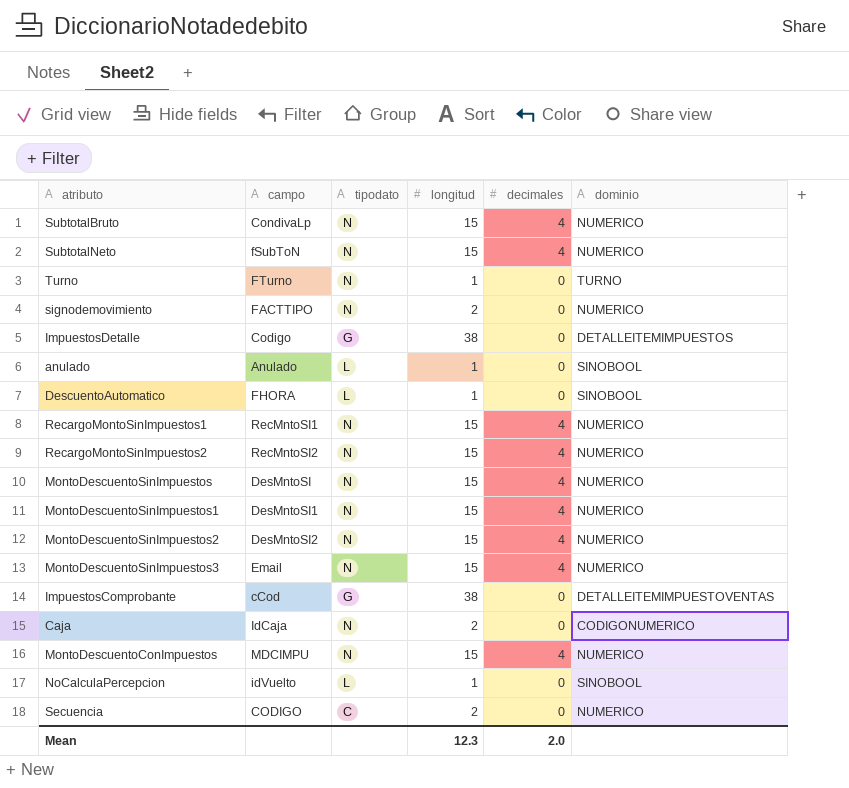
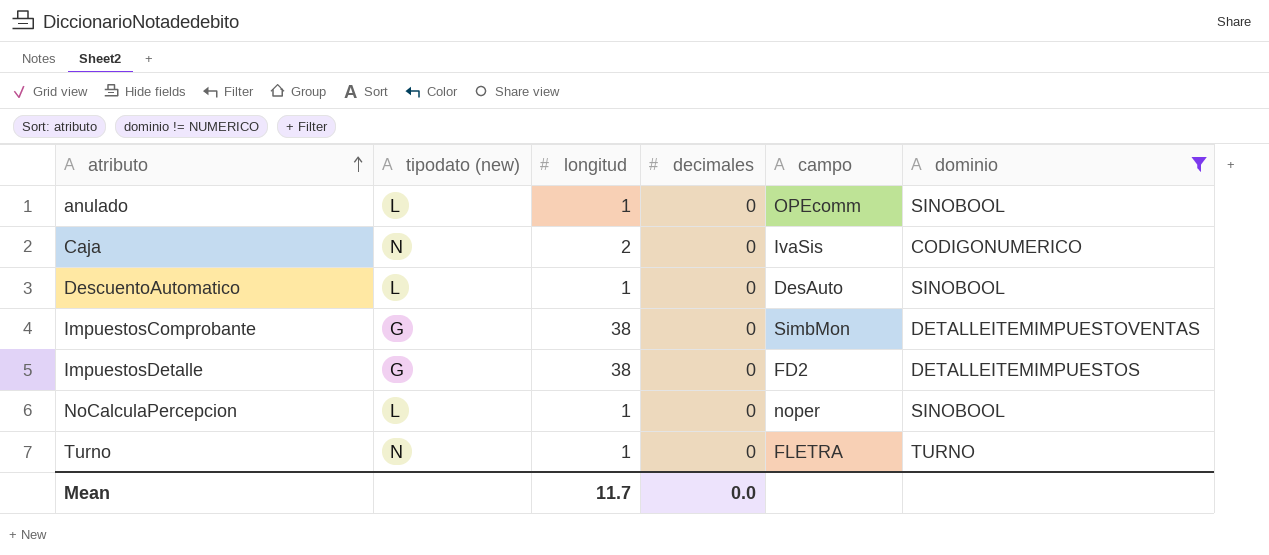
filter: none -> dominio != NUMERICO
row order: none -> atributo ascending
column name: tipodato -> tipodato (new)
column campo | position: 2 -> 5
anulado | campo: Anulado -> OPEcomm
Caja | campo: IdCaja -> IvaSis
DescuentoAutomatico | campo: FHORA -> DesAuto
ImpuestosComprobante | campo: cCod -> SimbMon
ImpuestosDetalle | campo: Codigo -> FD2
NoCalculaPercepcion | campo: idVuelto -> noper
Turno | campo: FTurno -> FLETRA
Mean | longitud: 12.3 -> 11.7
Mean | decimales: 2.0 -> 0.0

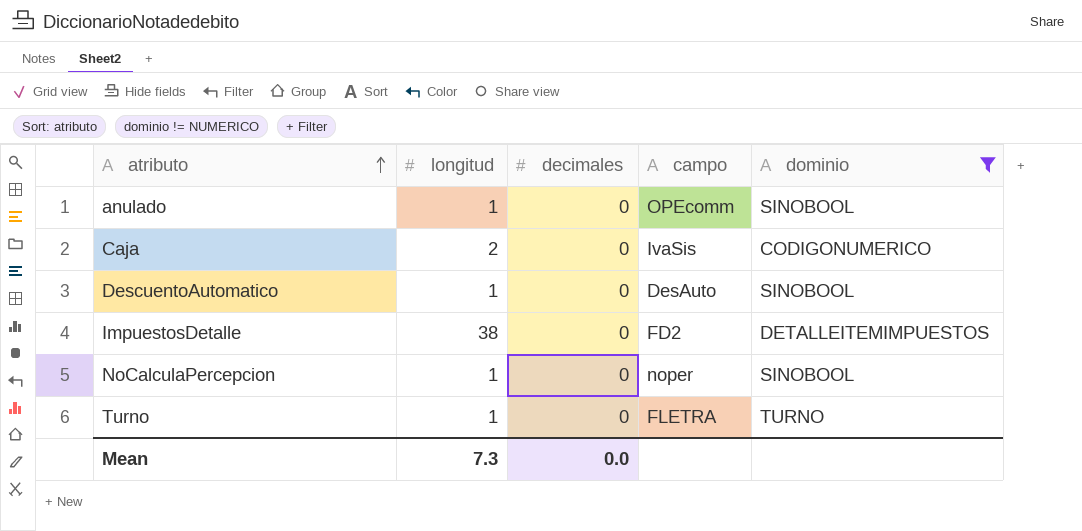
column tipodato (new) | position: 2 -> none
row ImpuestosComprobante: G | 38 | 0 | SimbMon | DETALLEITEMIMPUESTOVENTAS -> none
Mean | longitud: 11.7 -> 7.3

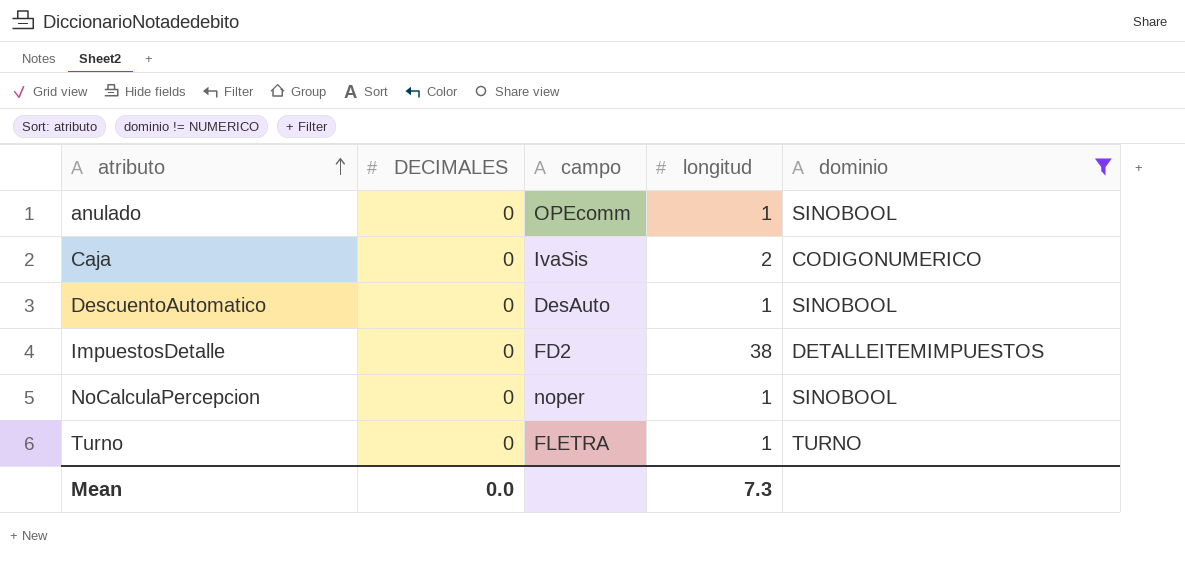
column name: decimales -> DECIMALES
column longitud | position: 2 -> 4

